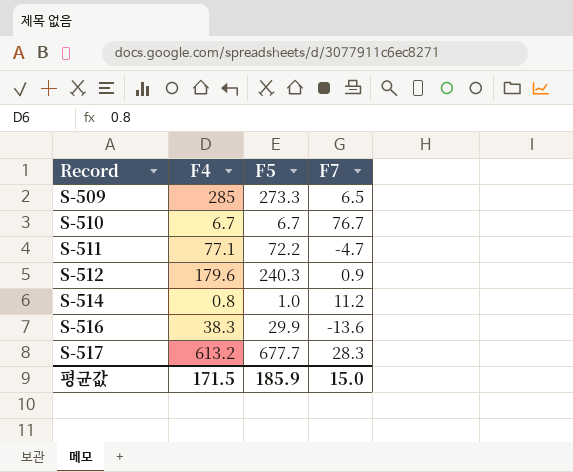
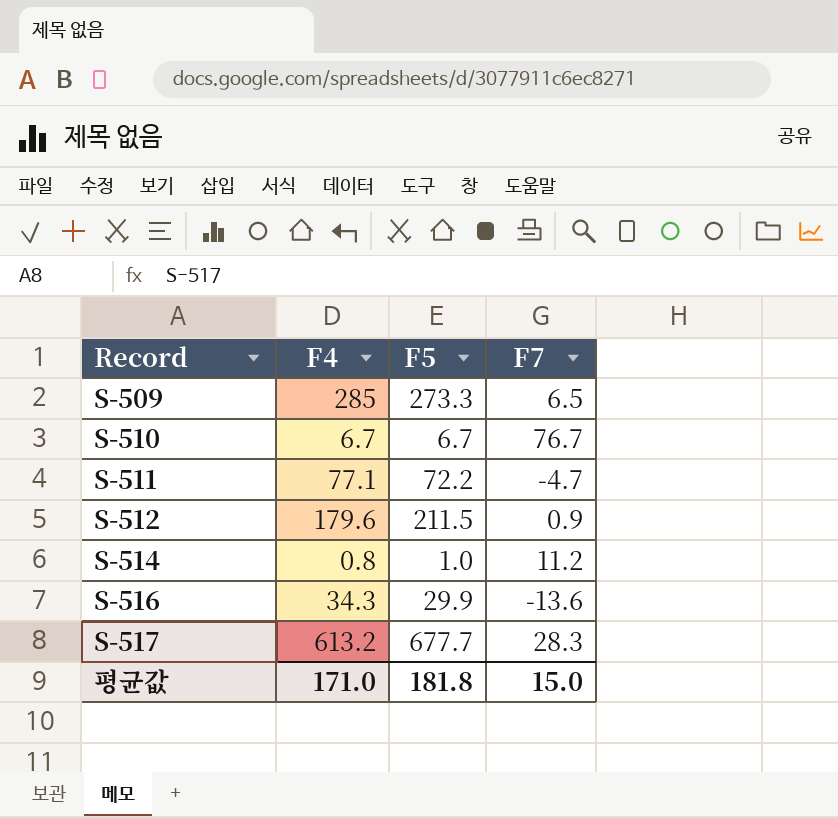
S-512 | F5: 240.3 -> 211.5
S-516 | F4: 38.3 -> 34.3
평균값 | F4: 171.5 -> 171.0
평균값 | F5: 185.9 -> 181.8

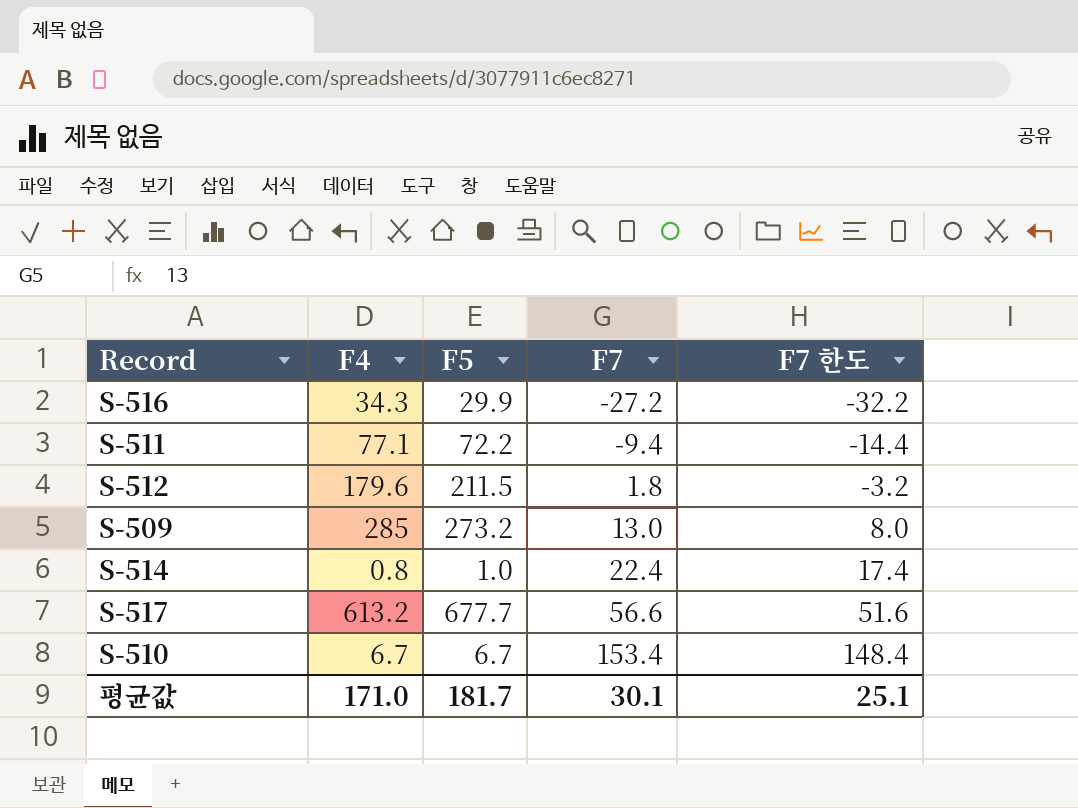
row order: Record ascending -> F7 ascending
column F7 한도 | formula: none -> [F7] - 5
S-516 | F7: -13.6 -> -27.2
S-511 | F7: -4.7 -> -9.4
S-512 | F7: 0.9 -> 1.8
S-509 | F5: 273.3 -> 273.2
S-509 | F7: 6.5 -> 13.0
S-514 | F7: 11.2 -> 22.4
S-517 | F7: 28.3 -> 56.6
S-510 | F7: 76.7 -> 153.4
평균값 | F5: 181.8 -> 181.7
평균값 | F7: 15.0 -> 30.1

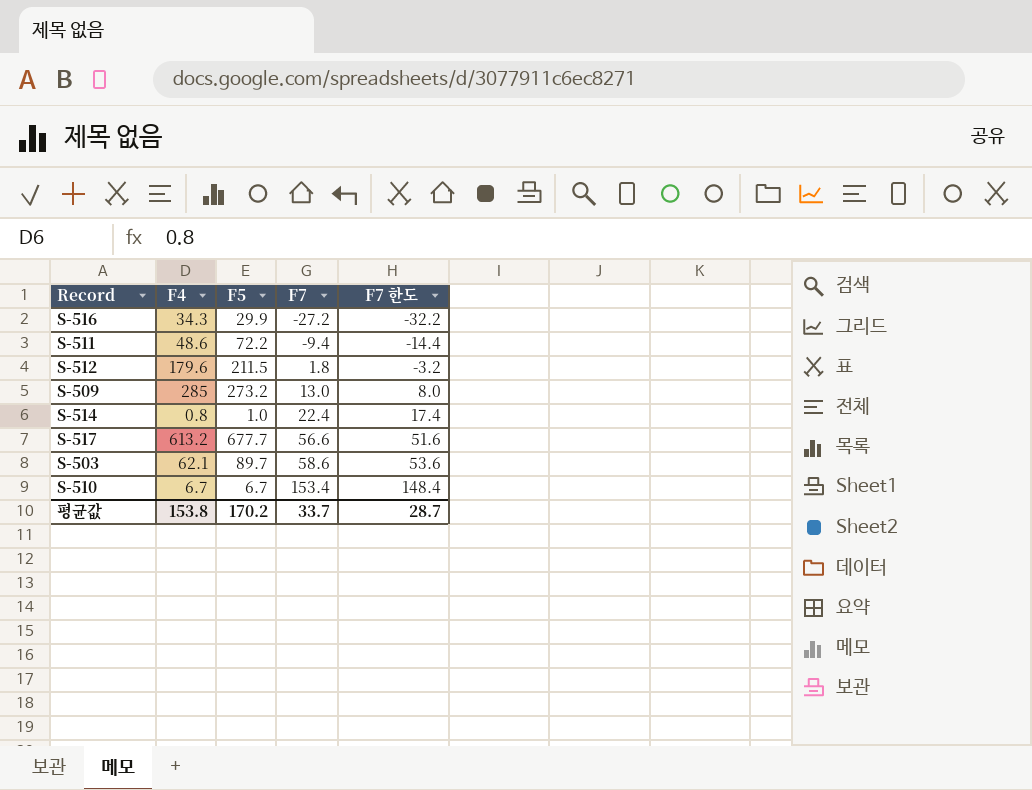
S-511 | F4: 77.1 -> 48.6
row S-503: none -> 62.1 | 89.7 | 58.6 | 53.6
평균값 | F4: 171.0 -> 153.8
평균값 | F5: 181.7 -> 170.2
평균값 | F7: 30.1 -> 33.7
평균값 | F7 한도: 25.1 -> 28.7

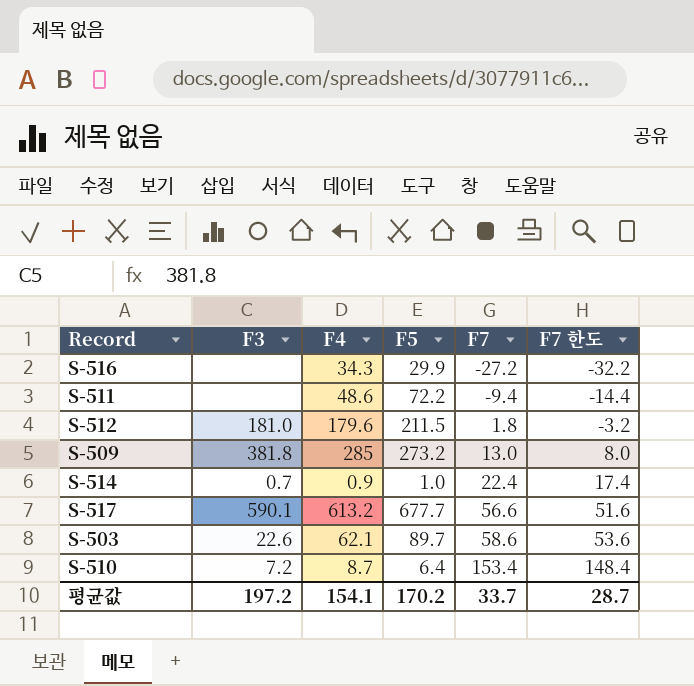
column F3 | position: none -> 2
S-514 | F4: 0.8 -> 0.9
S-510 | F4: 6.7 -> 8.7
S-510 | F5: 6.7 -> 6.4
평균값 | F4: 153.8 -> 154.1

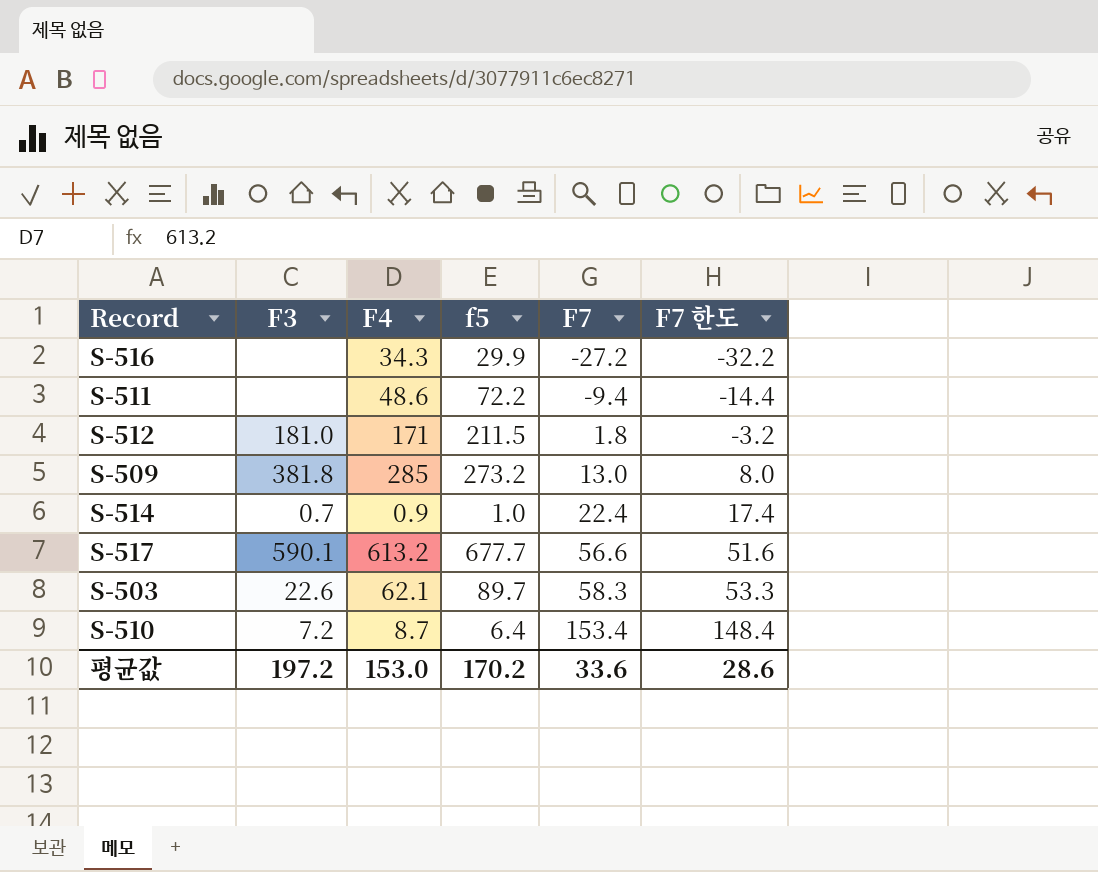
column name: F5 -> f5
S-512 | F4: 179.6 -> 171
S-503 | F7: 58.6 -> 58.3
S-503 | F7 한도: 53.6 -> 53.3
평균값 | F4: 154.1 -> 153.0
평균값 | F7: 33.7 -> 33.6
평균값 | F7 한도: 28.7 -> 28.6

